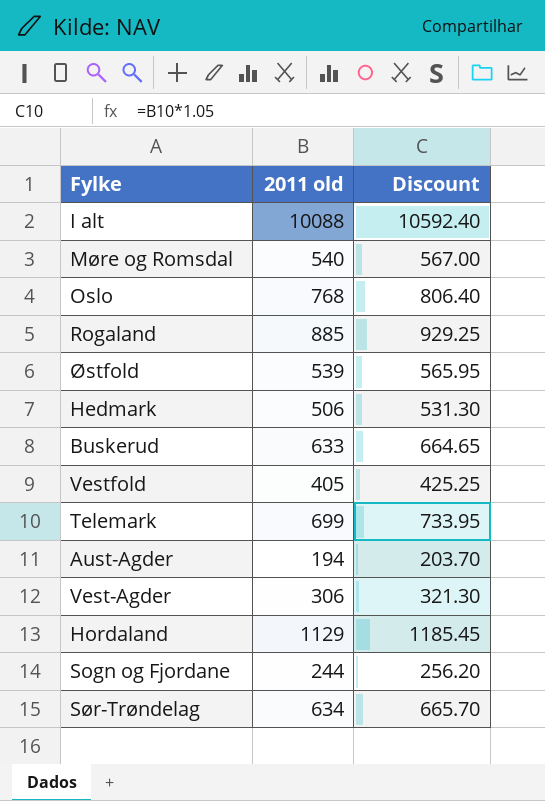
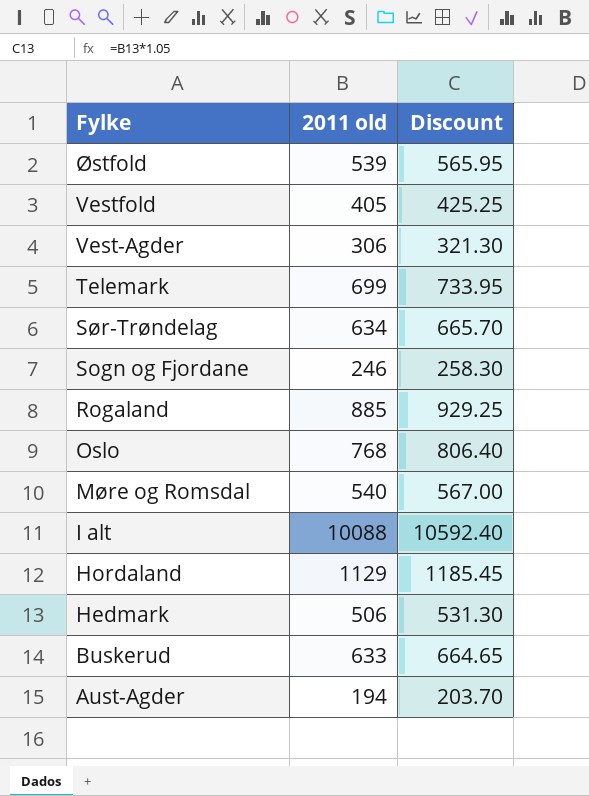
row order: none -> Fylke descending
Sogn og Fjordane | 2011 old: 244 -> 246
Sogn og Fjordane | Discount: 256.20 -> 258.30

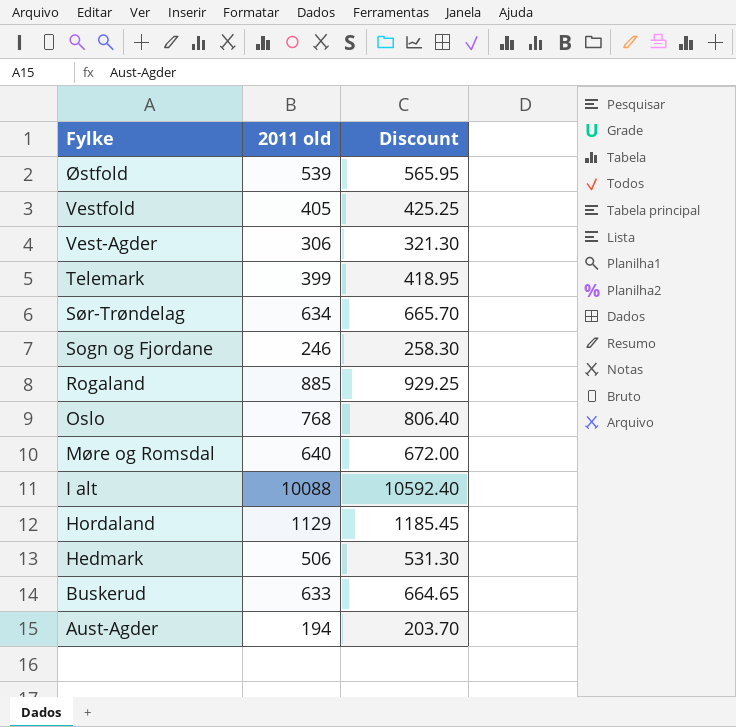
Telemark | 2011 old: 699 -> 399
Telemark | Discount: 733.95 -> 418.95
Møre og Romsdal | 2011 old: 540 -> 640
Møre og Romsdal | Discount: 567.00 -> 672.00

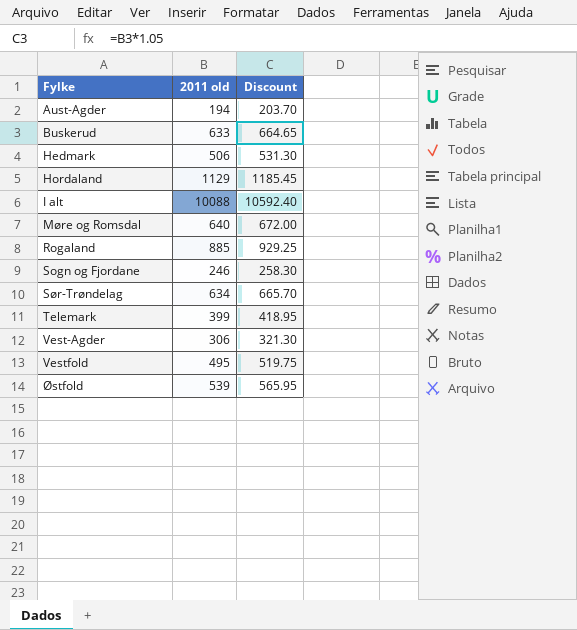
row order: Fylke descending -> Fylke ascending
row Oslo: 768 | 806.40 -> none
Vestfold | 2011 old: 405 -> 495
Vestfold | Discount: 425.25 -> 519.75

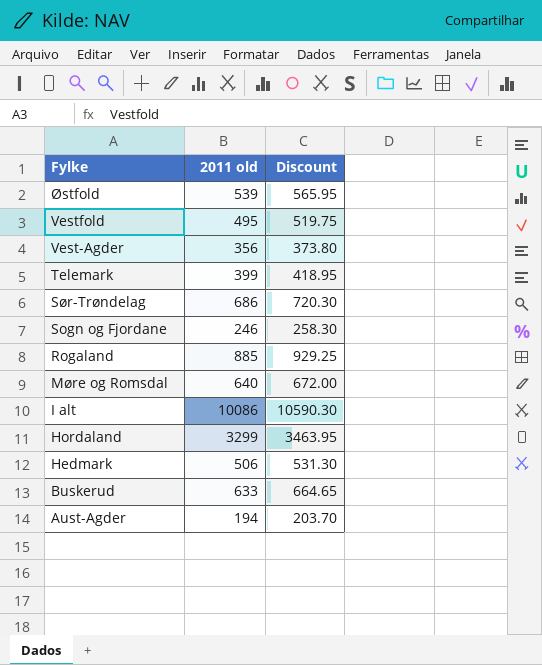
row order: Fylke ascending -> Fylke descending
Vest-Agder | 2011 old: 306 -> 356
Vest-Agder | Discount: 321.30 -> 373.80
Sør-Trøndelag | 2011 old: 634 -> 686
Sør-Trøndelag | Discount: 665.70 -> 720.30
I alt | 2011 old: 10088 -> 10086
I alt | Discount: 10592.40 -> 10590.30
Hordaland | 2011 old: 1129 -> 3299
Hordaland | Discount: 1185.45 -> 3463.95

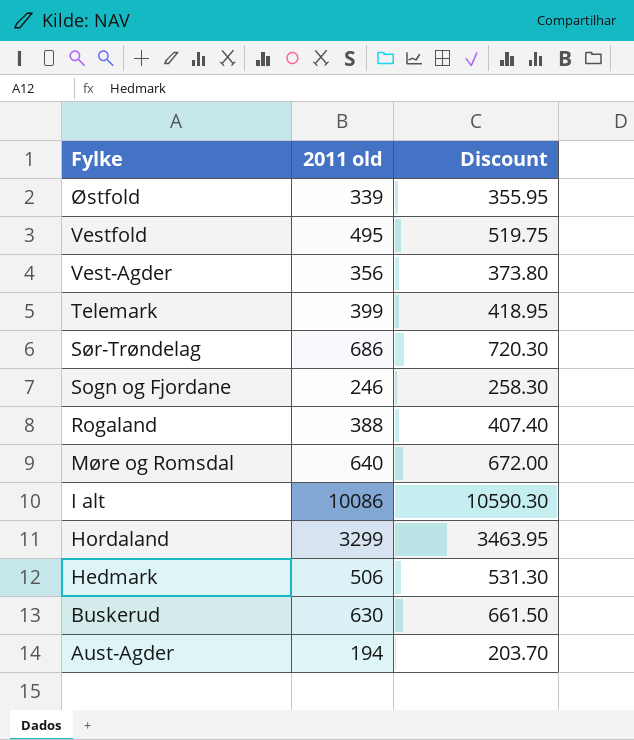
Østfold | 2011 old: 539 -> 339
Østfold | Discount: 565.95 -> 355.95
Rogaland | 2011 old: 885 -> 388
Rogaland | Discount: 929.25 -> 407.40
Buskerud | 2011 old: 633 -> 630
Buskerud | Discount: 664.65 -> 661.50

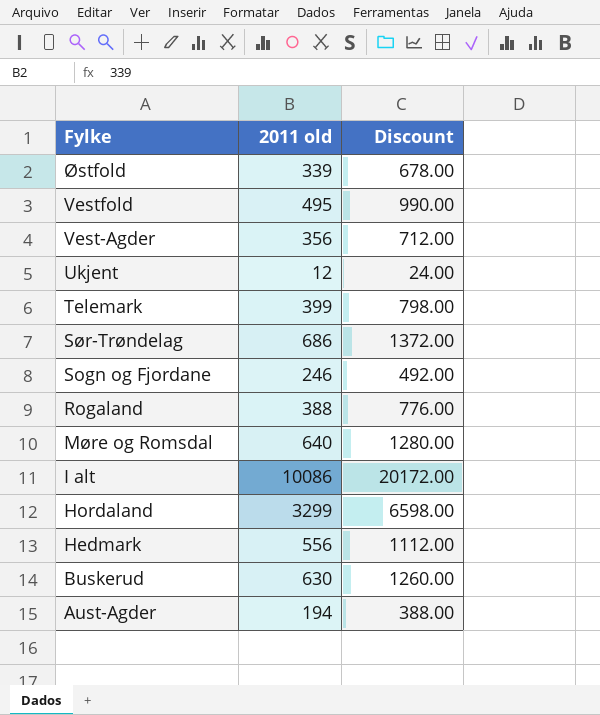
column Discount | formula: [2011 old] * 1.05 -> [2011 old] * 2
row Ukjent: none -> 12 | 24.00
Hedmark | 2011 old: 506 -> 556

